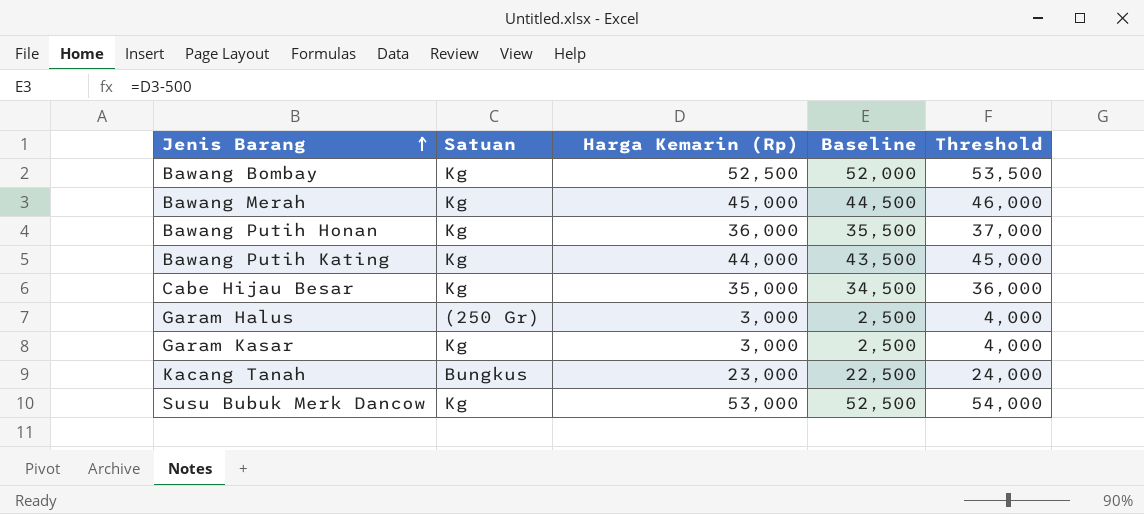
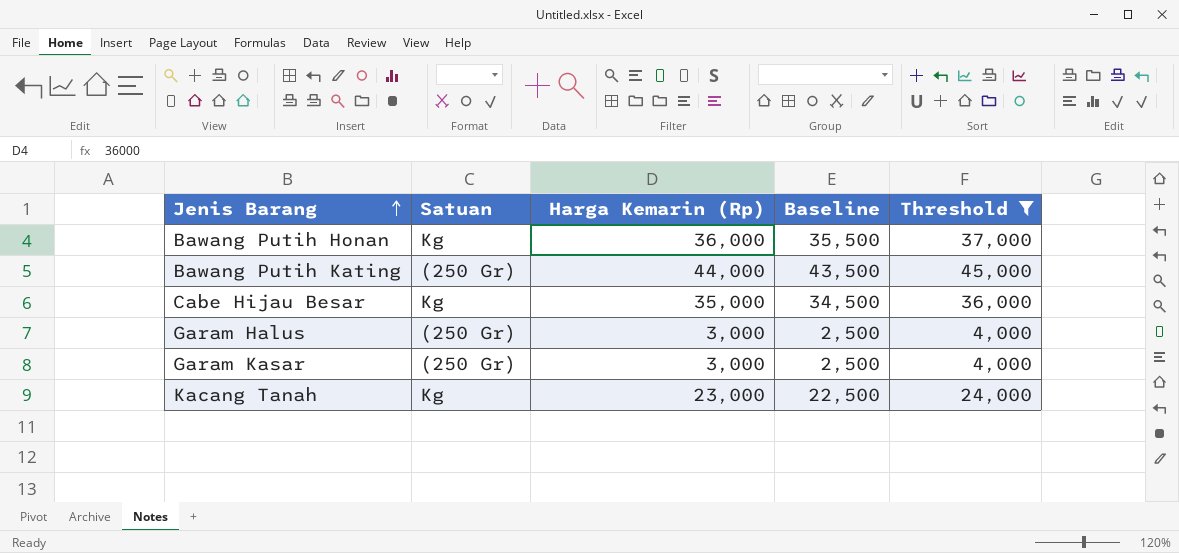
filter: none -> Threshold <= 45,000
Bawang Putih Kating | Satuan: Kg -> (250 Gr)
Garam Kasar | Satuan: Kg -> (250 Gr)
Kacang Tanah | Satuan: Bungkus -> Kg

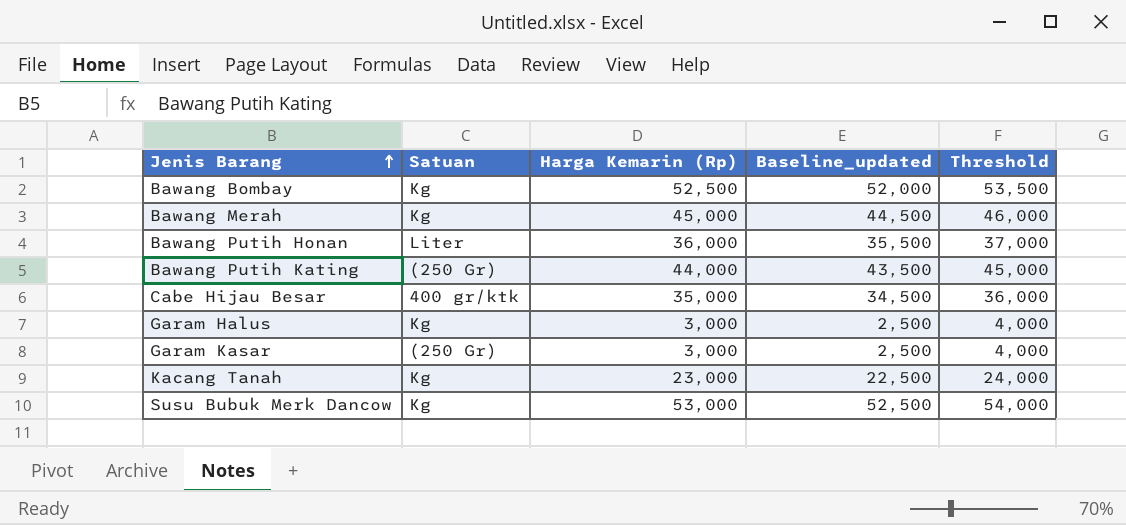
filter: Threshold <= 45,000 -> none
column name: Baseline -> Baseline_updated
Bawang Putih Honan | Satuan: Kg -> Liter
Cabe Hijau Besar | Satuan: Kg -> 400 gr/ktk
Garam Halus | Satuan: (250 Gr) -> Kg

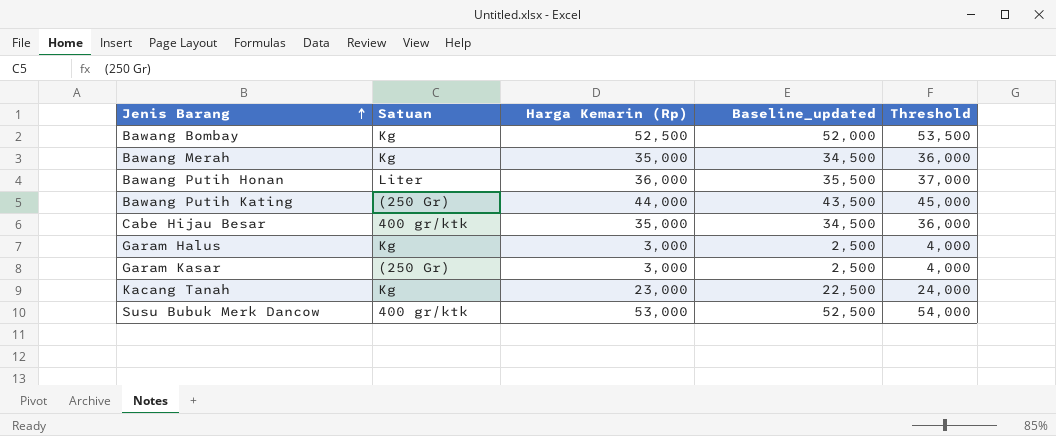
Bawang Merah | Harga Kemarin (Rp): 45,000 -> 35,000
Bawang Merah | Baseline_updated: 44,500 -> 34,500
Bawang Merah | Threshold: 46,000 -> 36,000
Susu Bubuk Merk Dancow | Satuan: Kg -> 400 gr/ktk

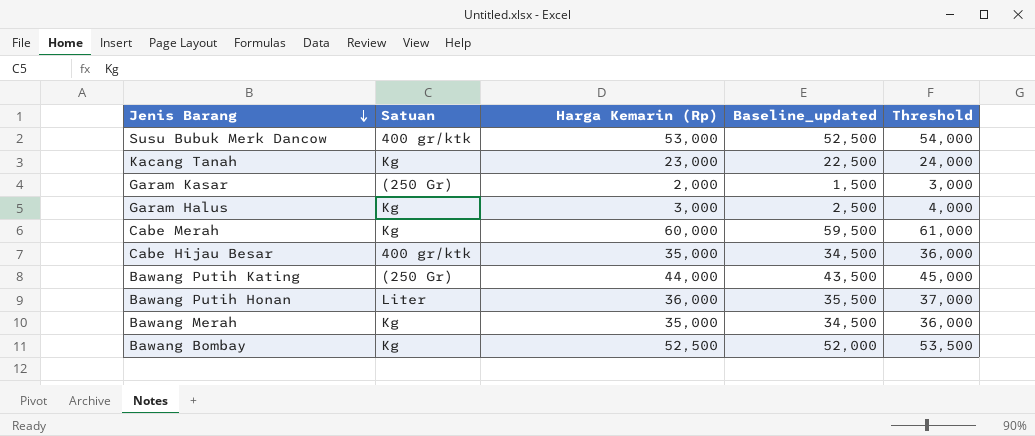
row order: Jenis Barang ascending -> Jenis Barang descending
Garam Kasar | Harga Kemarin (Rp): 3,000 -> 2,000
Garam Kasar | Baseline_updated: 2,500 -> 1,500
Garam Kasar | Threshold: 4,000 -> 3,000
row Cabe Merah: none -> Kg | 60,000 | 59,500 | 61,000

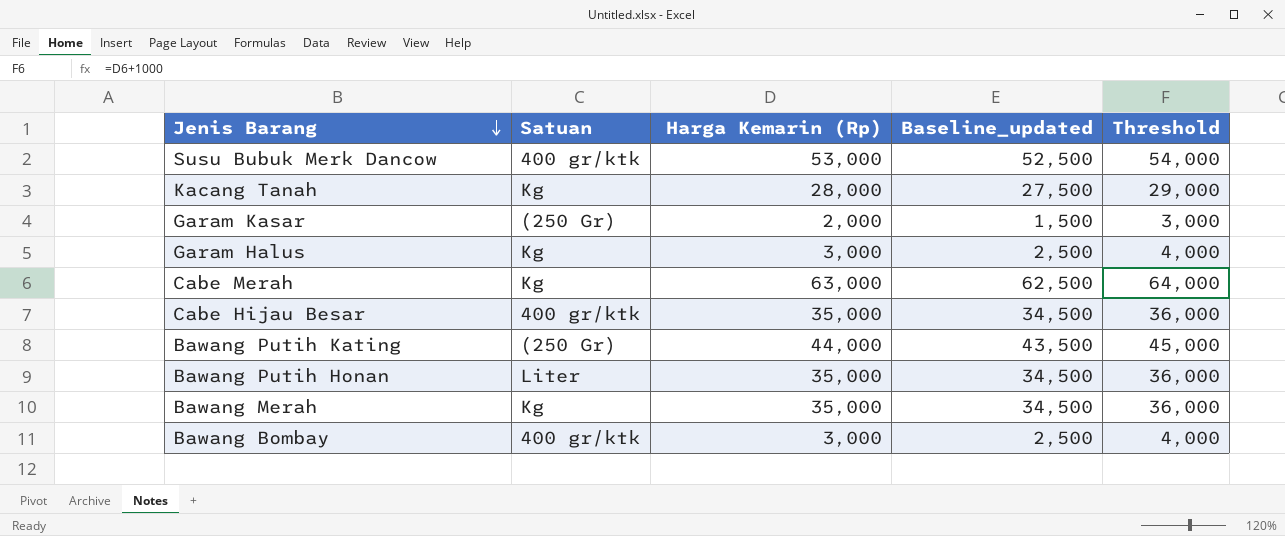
Kacang Tanah | Harga Kemarin (Rp): 23,000 -> 28,000
Kacang Tanah | Baseline_updated: 22,500 -> 27,500
Kacang Tanah | Threshold: 24,000 -> 29,000
Cabe Merah | Harga Kemarin (Rp): 60,000 -> 63,000
Cabe Merah | Baseline_updated: 59,500 -> 62,500
Cabe Merah | Threshold: 61,000 -> 64,000
Bawang Putih Honan | Harga Kemarin (Rp): 36,000 -> 35,000
Bawang Putih Honan | Baseline_updated: 35,500 -> 34,500
Bawang Putih Honan | Threshold: 37,000 -> 36,000
Bawang Bombay | Satuan: Kg -> 400 gr/ktk
Bawang Bombay | Harga Kemarin (Rp): 52,500 -> 3,000
Bawang Bombay | Baseline_updated: 52,000 -> 2,500
Bawang Bombay | Threshold: 53,500 -> 4,000

